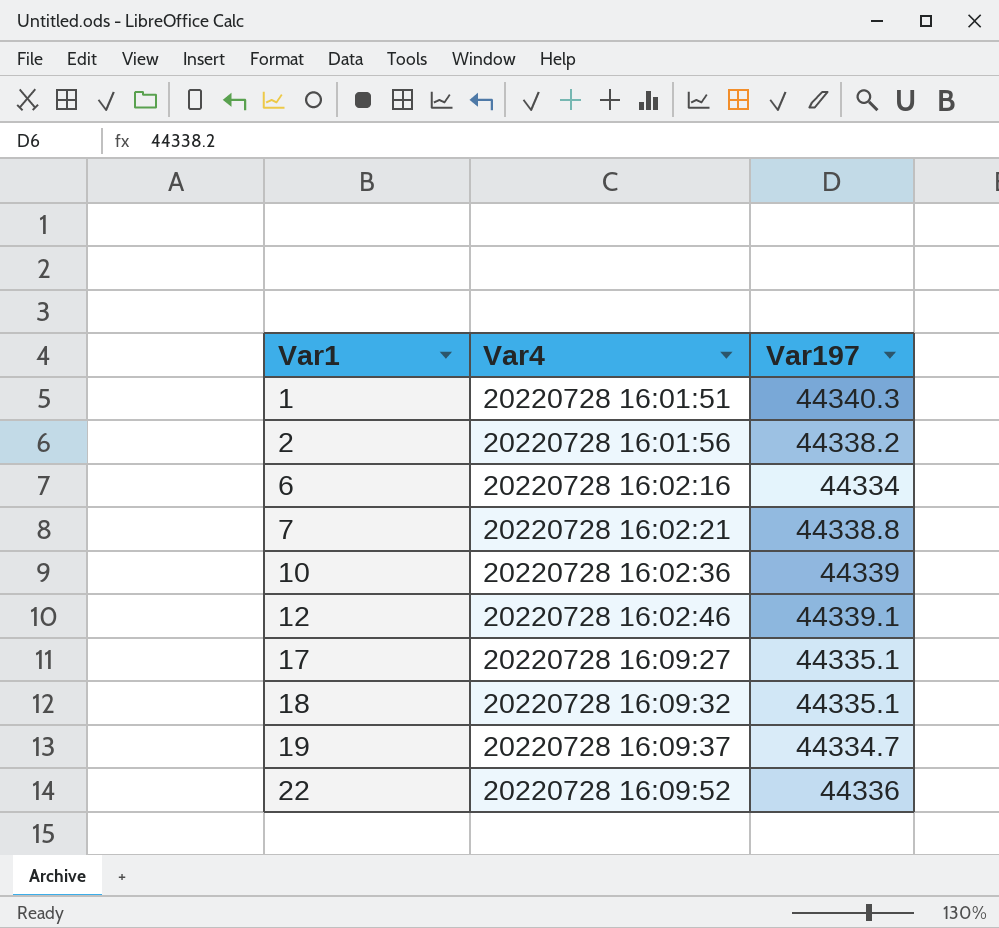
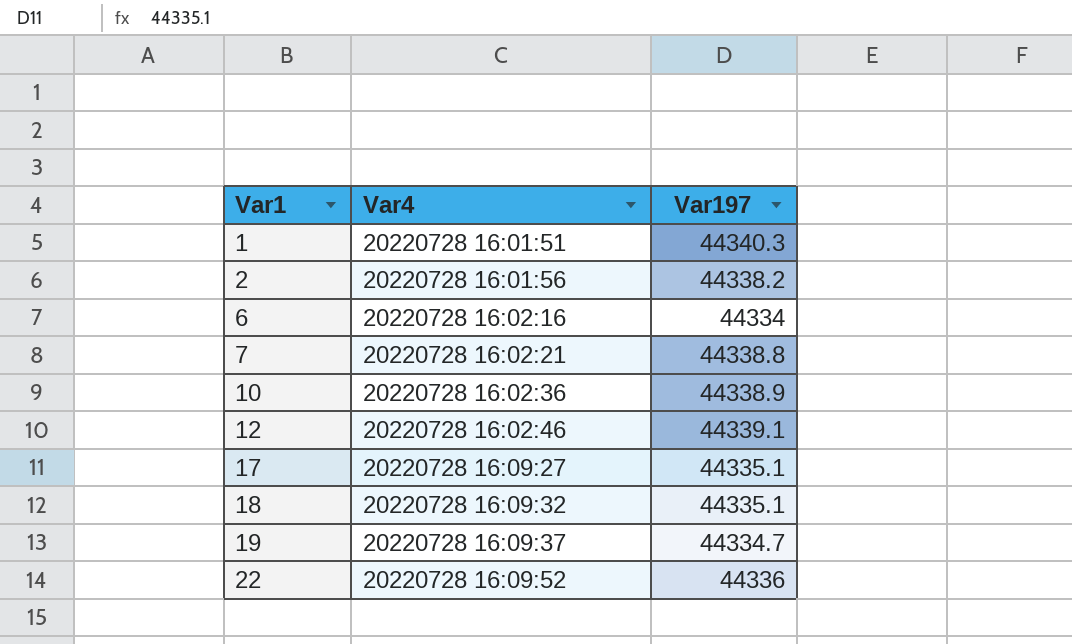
10 | Var197: 44339 -> 44338.9

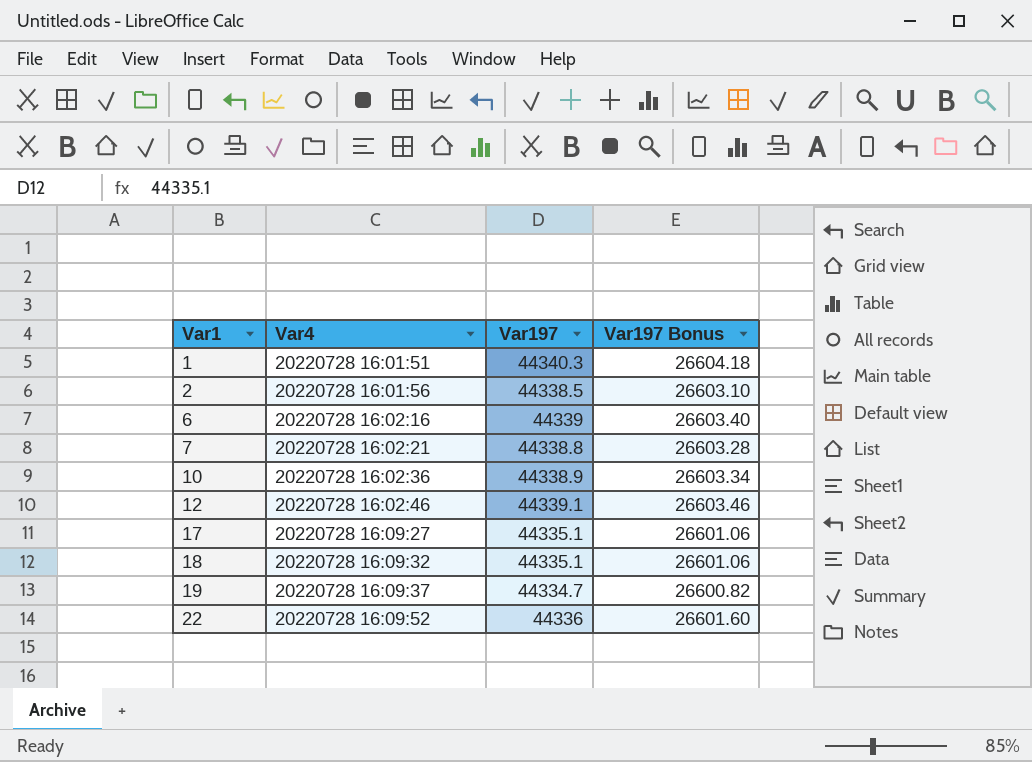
column Var197 Bonus | formula: none -> [Var197] * 0.6
2 | Var197: 44338.2 -> 44338.5
6 | Var197: 44334 -> 44339

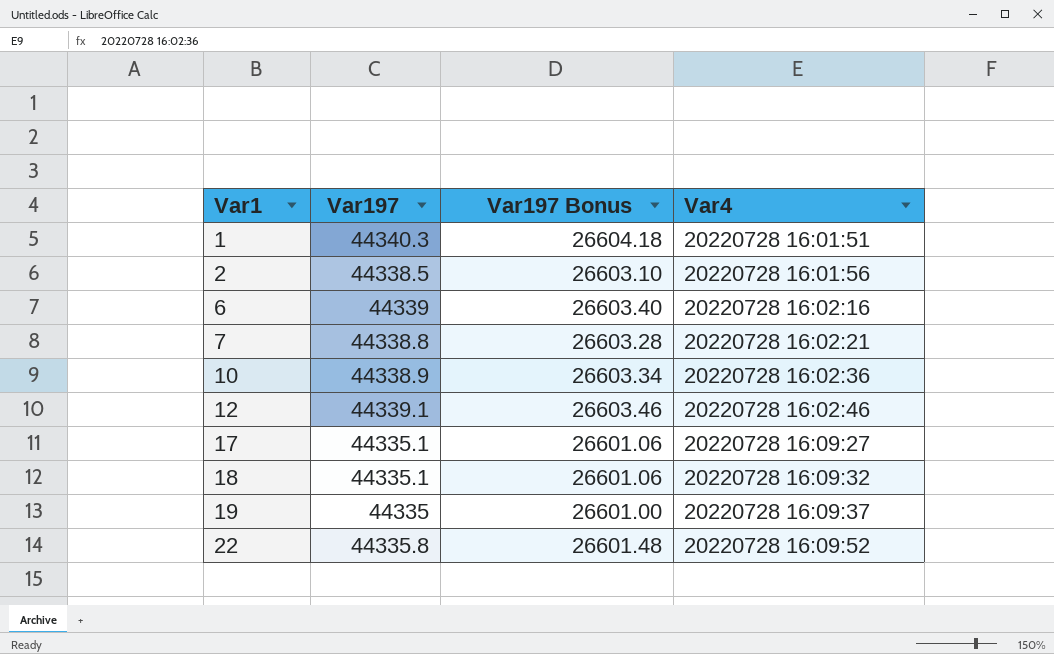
column Var4 | position: 2 -> 4
19 | Var197: 44334.7 -> 44335
19 | Var197 Bonus: 26600.82 -> 26601.00
22 | Var197: 44336 -> 44335.8
22 | Var197 Bonus: 26601.60 -> 26601.48

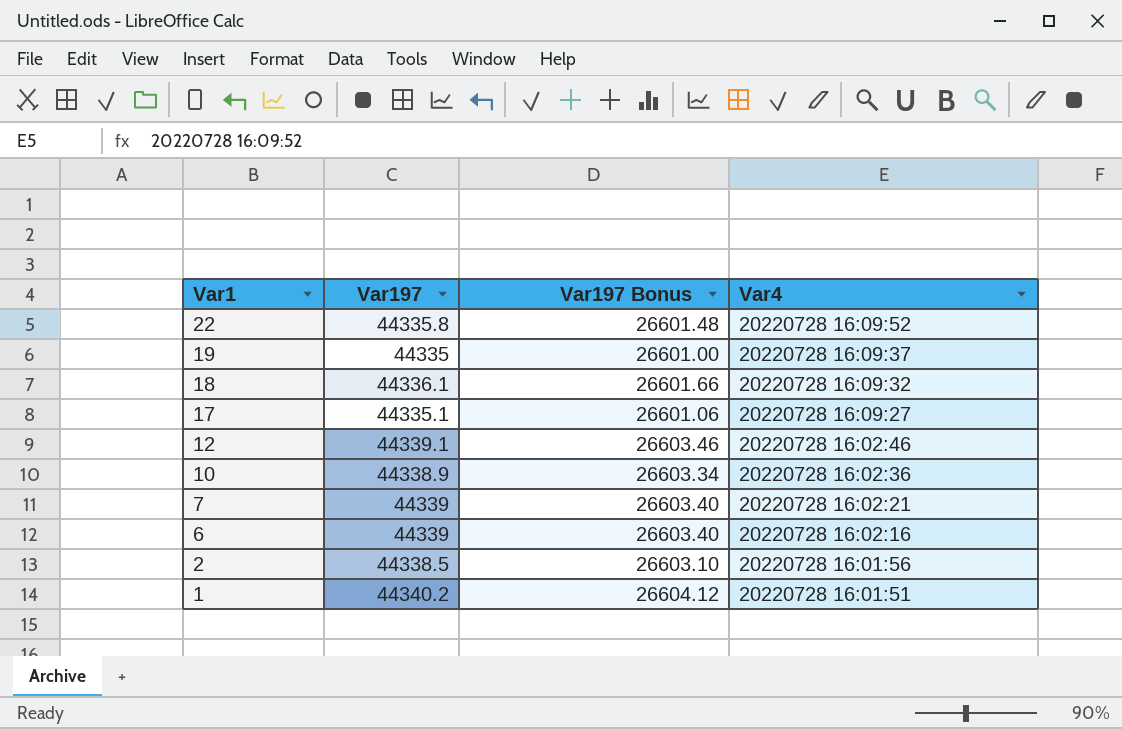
row order: Var1 ascending -> Var1 descending
18 | Var197: 44335.1 -> 44336.1
18 | Var197 Bonus: 26601.06 -> 26601.66
7 | Var197: 44338.8 -> 44339
7 | Var197 Bonus: 26603.28 -> 26603.40
1 | Var197: 44340.3 -> 44340.2
1 | Var197 Bonus: 26604.18 -> 26604.12

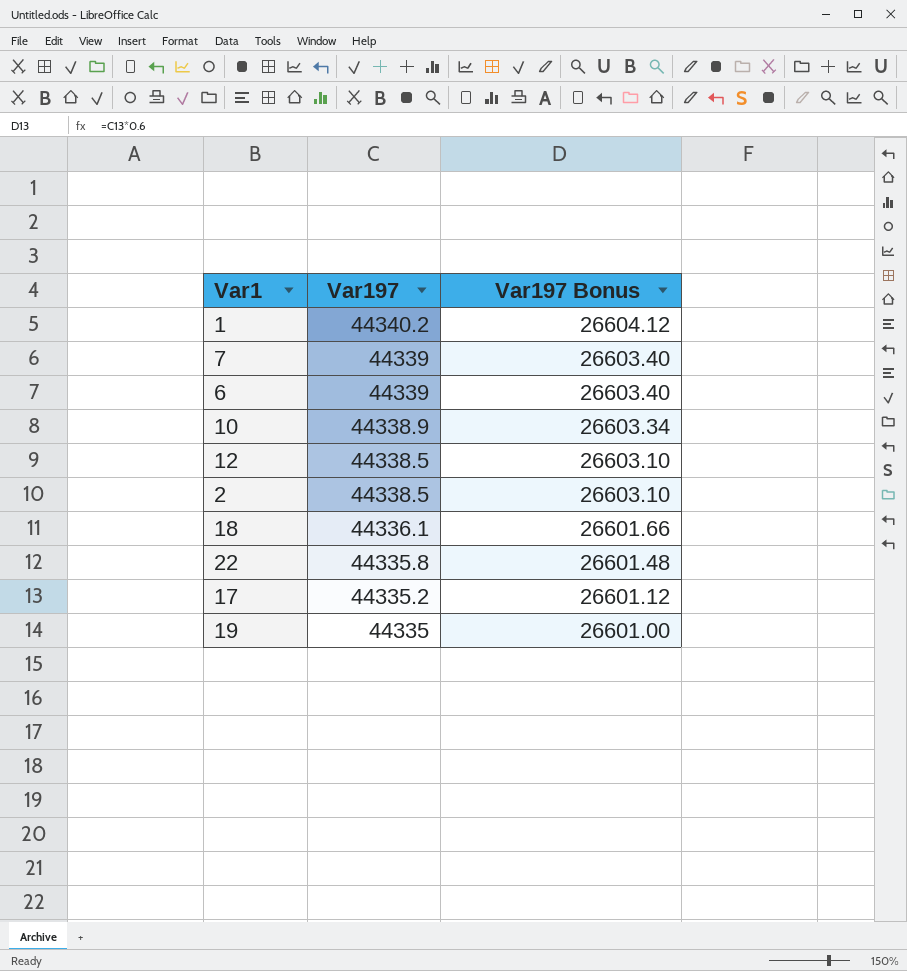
row order: Var1 descending -> Var197 descending
column Var4 | position: 4 -> none
12 | Var197: 44339.1 -> 44338.5
12 | Var197 Bonus: 26603.46 -> 26603.10
17 | Var197: 44335.1 -> 44335.2
17 | Var197 Bonus: 26601.06 -> 26601.12

